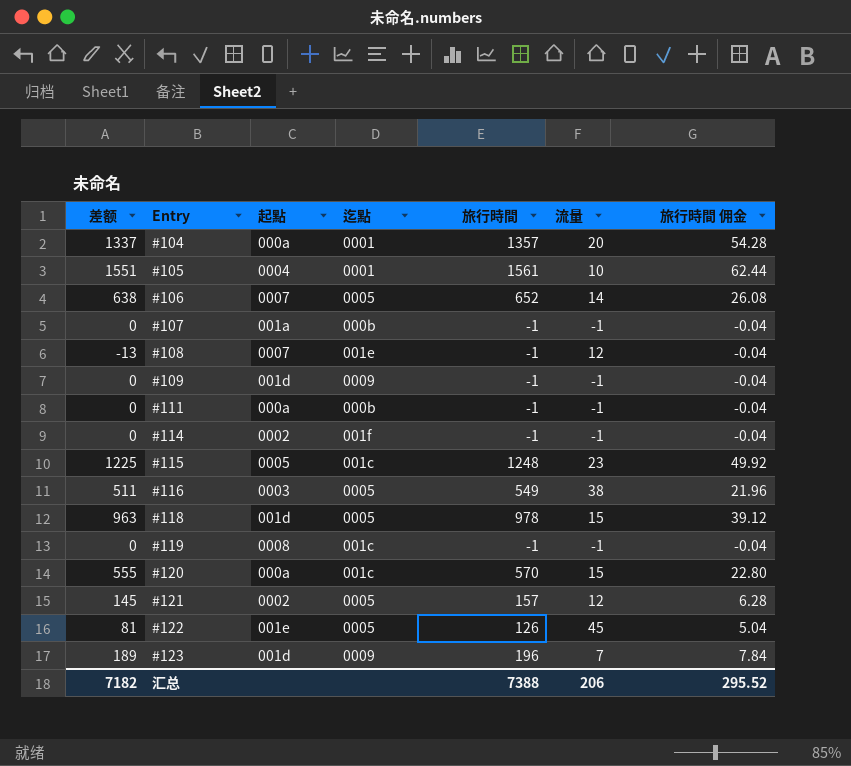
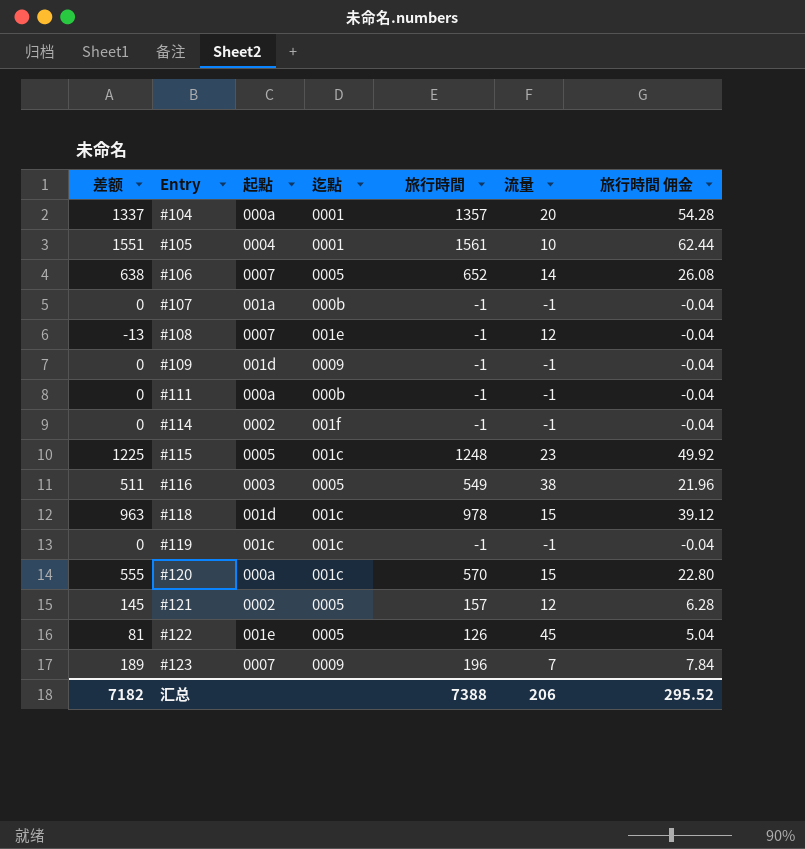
#118 | 迄點: 0005 -> 001c
#119 | 起點: 0008 -> 001c
#123 | 起點: 001d -> 0007

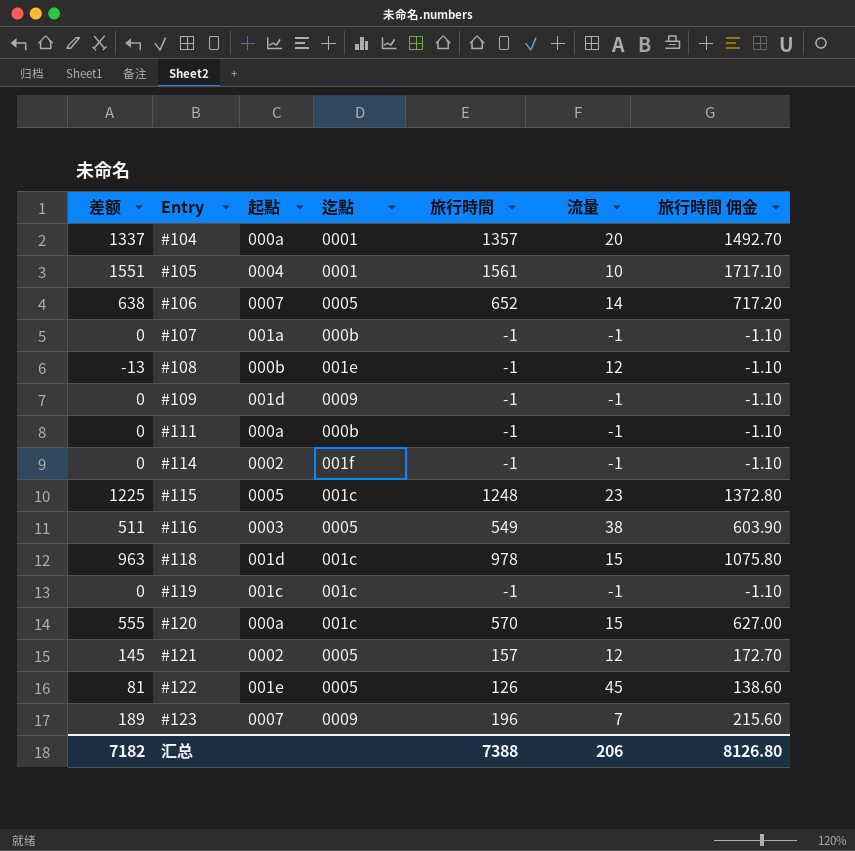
column 旅行時間 佣金 | formula: [旅行時間] * 0.04 -> [旅行時間] * 1.1
#108 | 起點: 0007 -> 000b
汇总 | 旅行時間 佣金: 295.52 -> 8126.80

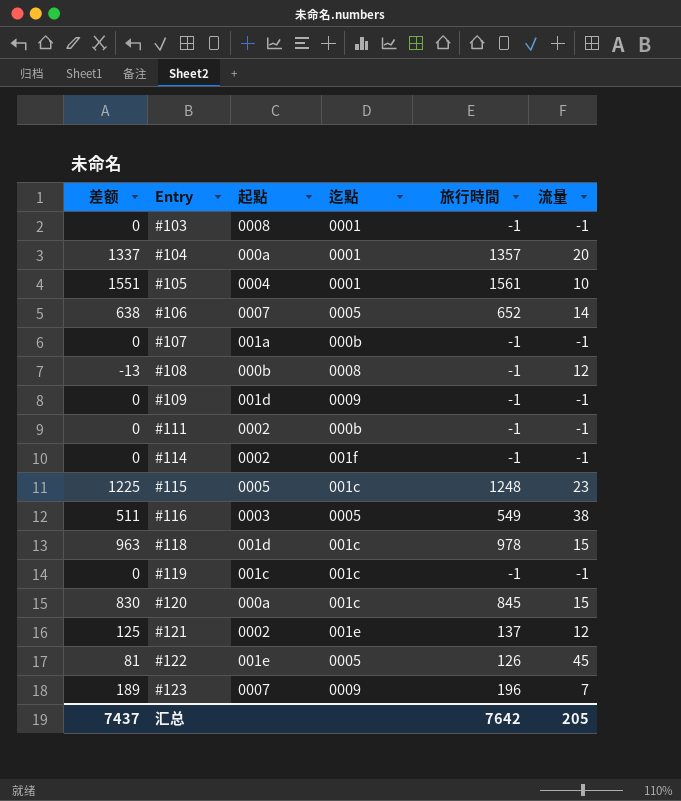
column 旅行時間 佣金 | formula: [旅行時間] * 1.1 -> none
row #103: none -> 0 | 0008 | 0001 | -1 | -1
#108 | 迄點: 001e -> 0008
#111 | 起點: 000a -> 0002
#120 | 差额: 555 -> 830
#120 | 旅行時間: 570 -> 845
#121 | 差额: 145 -> 125
#121 | 迄點: 0005 -> 001e
#121 | 旅行時間: 157 -> 137
汇总 | 差额: 7182 -> 7437
汇总 | 旅行時間: 7388 -> 7642
汇总 | 流量: 206 -> 205

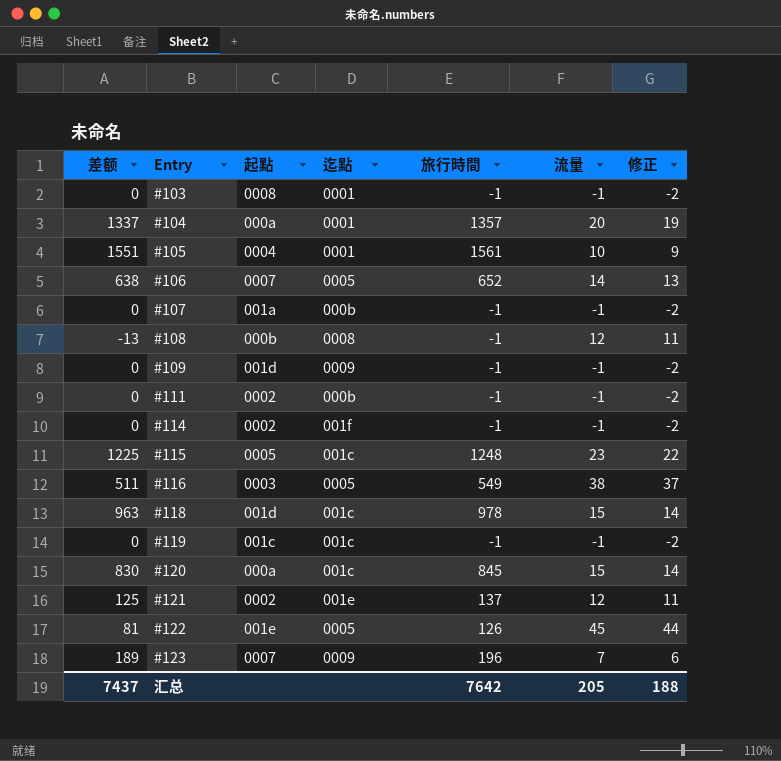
column 修正 | formula: none -> [流量] - 1

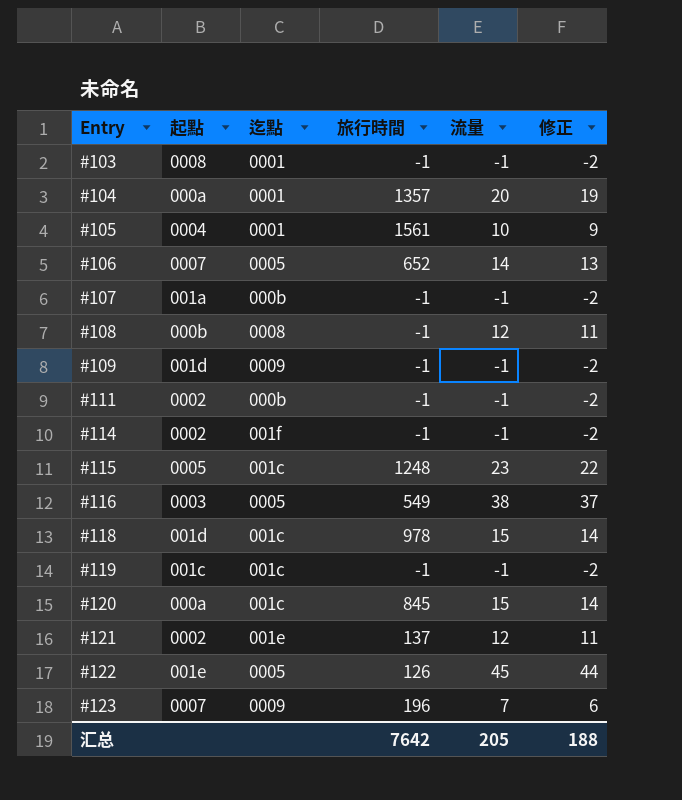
column 差额 | formula: [旅行時間] - [流量] -> none

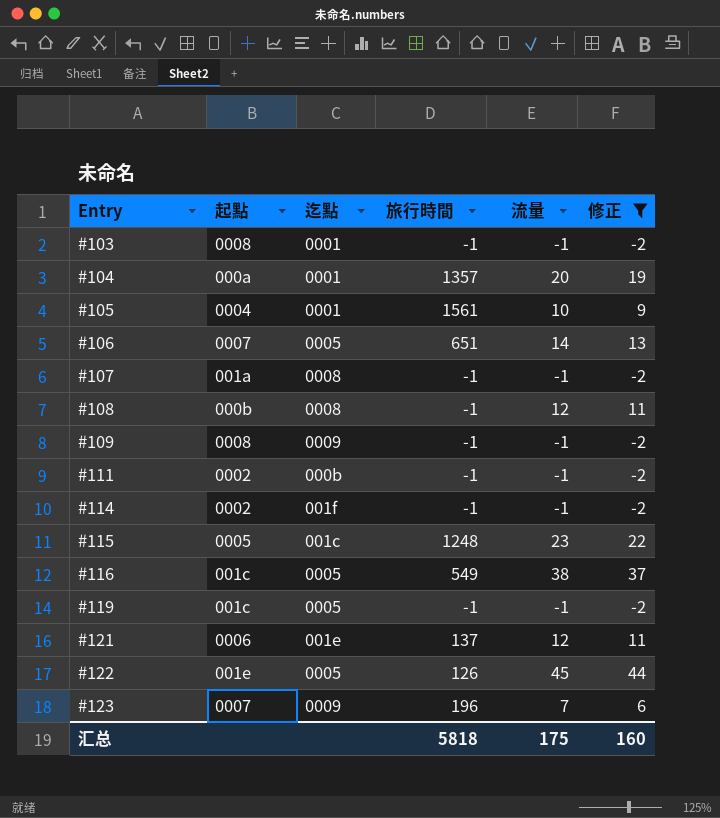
filter: none -> 修正 != 14
#106 | 旅行時間: 652 -> 651
#107 | 迄點: 000b -> 0008
#109 | 起點: 001d -> 0008
#116 | 起點: 0003 -> 001c
#119 | 迄點: 001c -> 0005
#121 | 起點: 0002 -> 0006
汇总 | 旅行時間: 7642 -> 5818
汇总 | 流量: 205 -> 175
汇总 | 修正: 188 -> 160

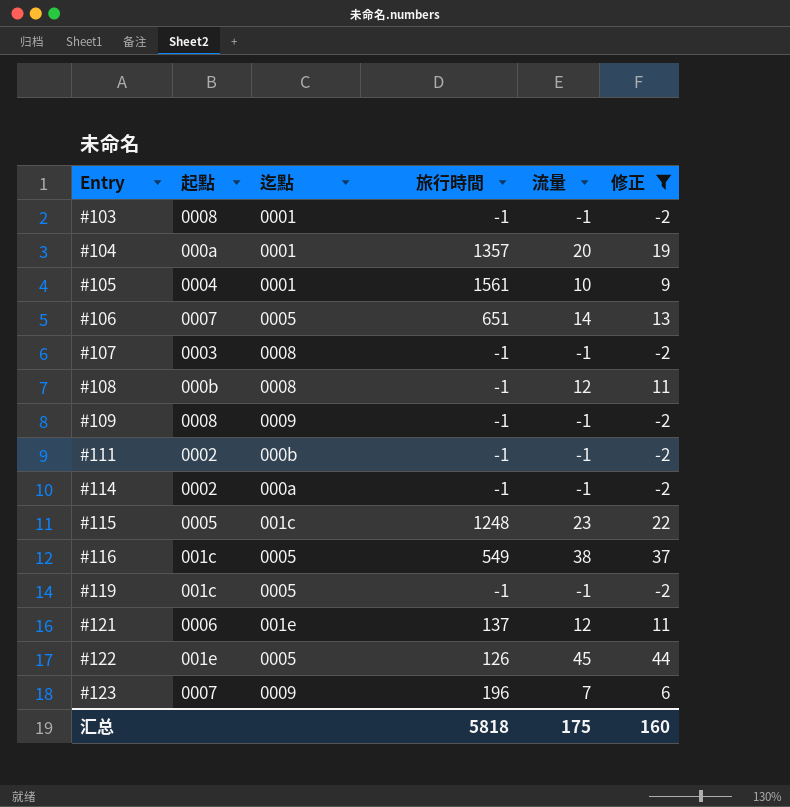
#107 | 起點: 001a -> 0003
#114 | 迄點: 001f -> 000a

